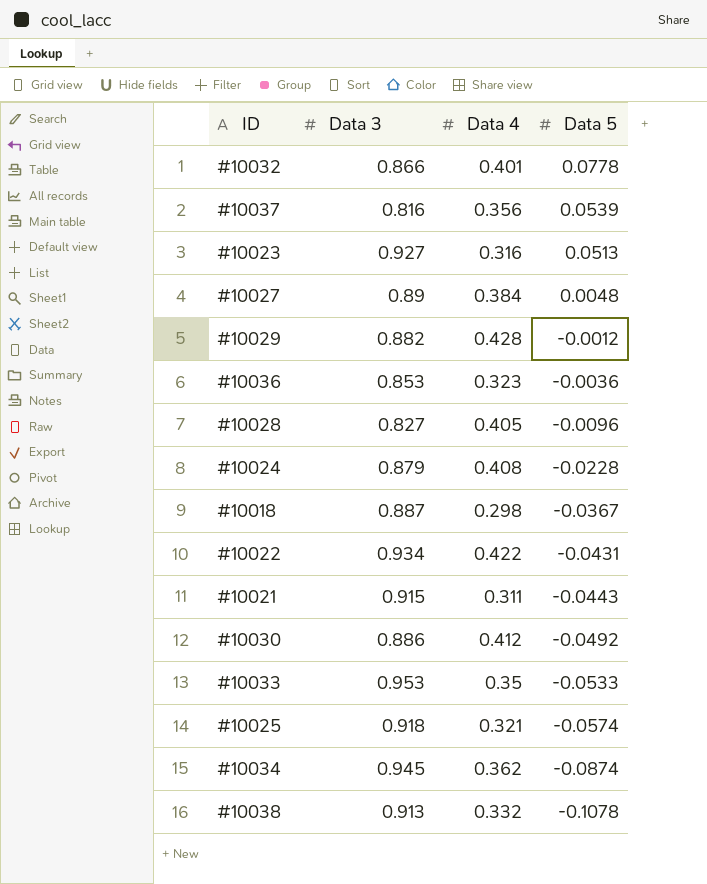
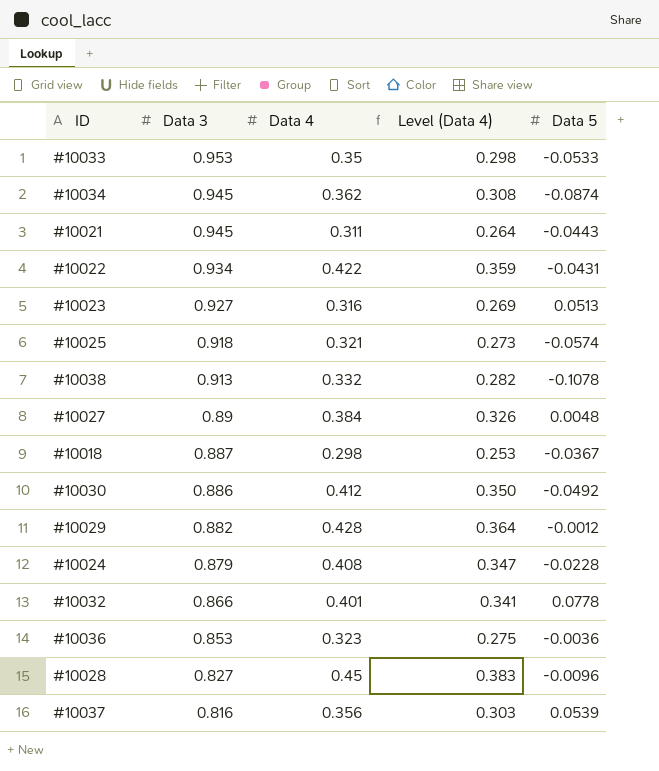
row order: Data 5 descending -> Data 3 descending
column Level (Data 4) | formula: none -> [Data 4] * 0.85
#10021 | Data 3: 0.915 -> 0.945
#10028 | Data 4: 0.405 -> 0.45

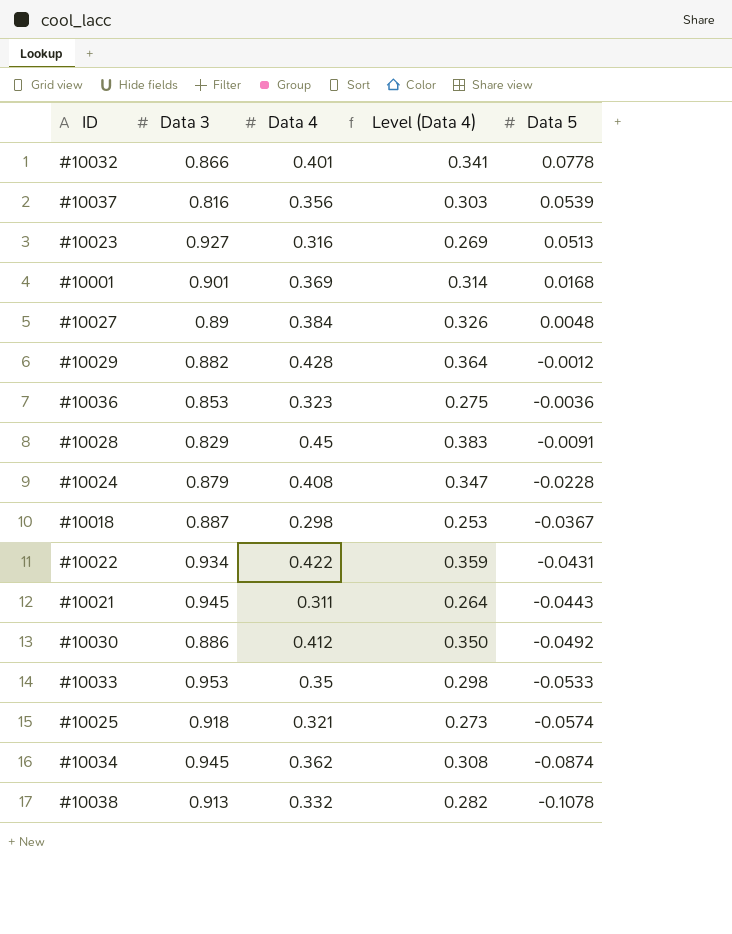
row order: Data 3 descending -> Data 5 descending
row #10001: none -> 0.901 | 0.369 | 0.314 | 0.0168
#10028 | Data 3: 0.827 -> 0.829
#10028 | Data 5: -0.0096 -> -0.0091

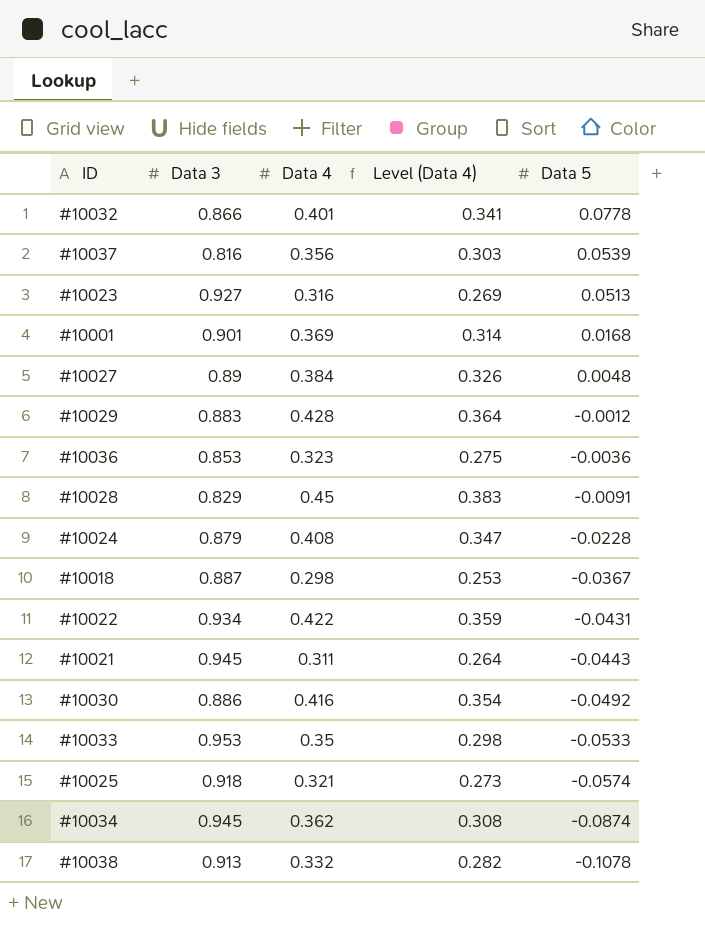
#10029 | Data 3: 0.882 -> 0.883
#10030 | Data 4: 0.412 -> 0.416
#10030 | Level (Data 4): 0.350 -> 0.354

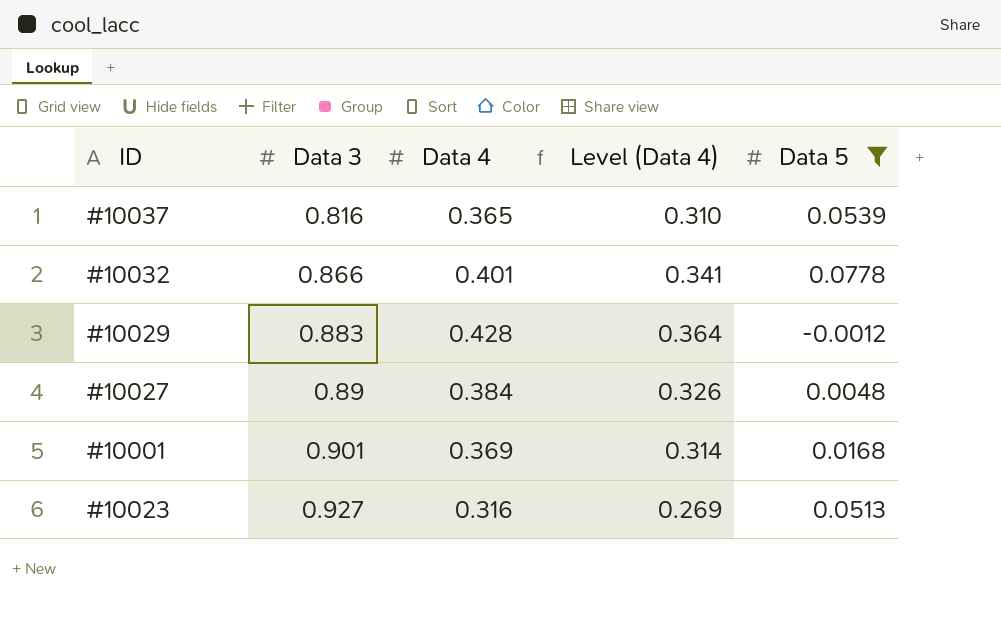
filter: none -> Data 5 >= -0.0012
row order: Data 5 descending -> Data 3 ascending
#10037 | Data 4: 0.356 -> 0.365
#10037 | Level (Data 4): 0.303 -> 0.310

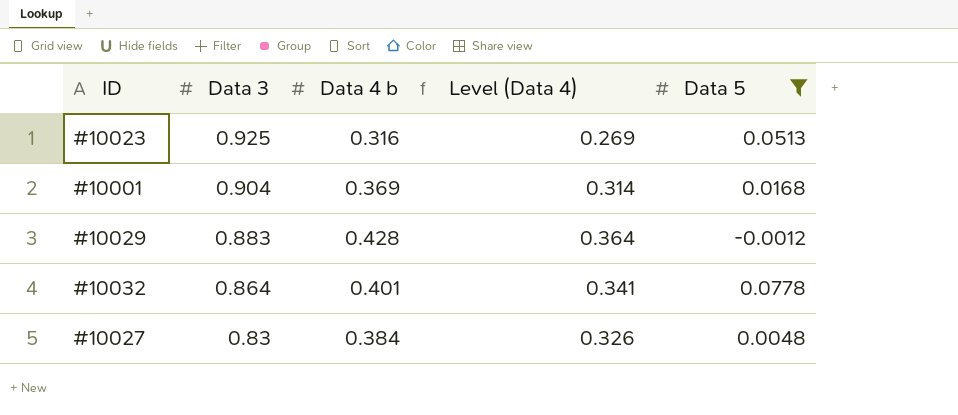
row order: Data 3 ascending -> Data 3 descending
column name: Data 4 -> Data 4 b
row #10037: 0.816 | 0.365 | 0.310 | 0.0539 -> none
#10023 | Data 3: 0.927 -> 0.925
#10001 | Data 3: 0.901 -> 0.904
#10032 | Data 3: 0.866 -> 0.864
#10027 | Data 3: 0.89 -> 0.83

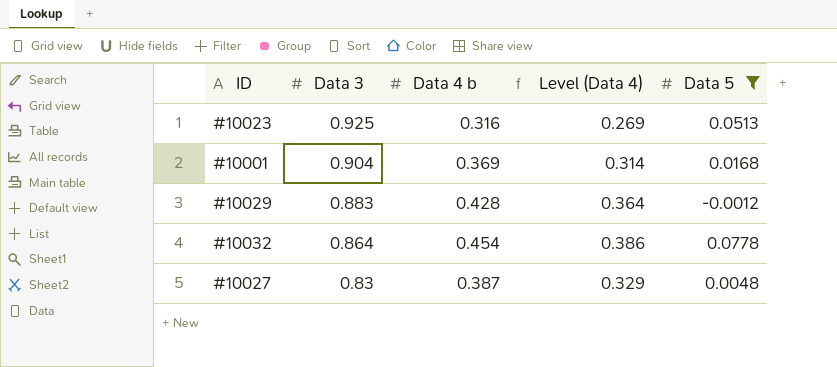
#10032 | Data 4 b: 0.401 -> 0.454
#10032 | Level (Data 4): 0.341 -> 0.386
#10027 | Data 4 b: 0.384 -> 0.387
#10027 | Level (Data 4): 0.326 -> 0.329

